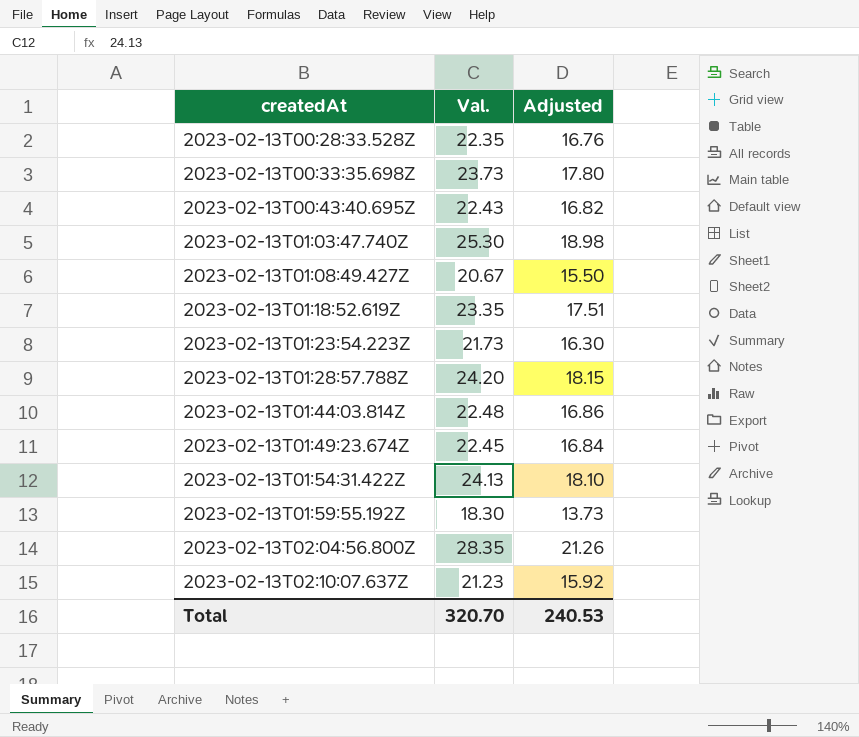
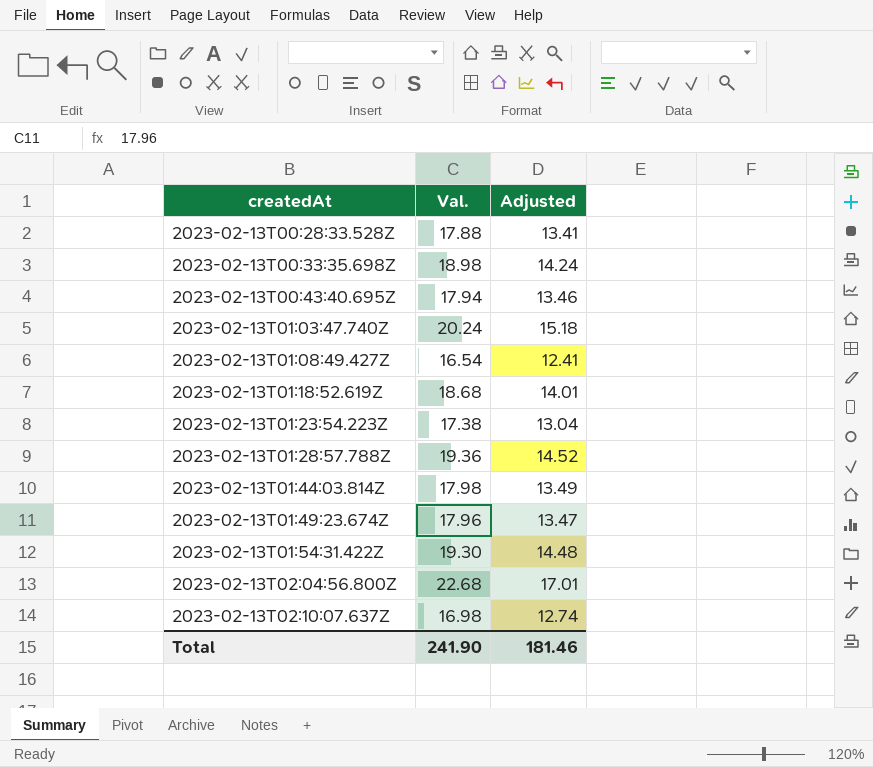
row 2023-02-13T01:59:55.192Z: 18.30 | 13.73 -> none
2023-02-13T00:28:33.528Z | Val.: 22.35 -> 17.88
2023-02-13T00:28:33.528Z | Adjusted: 16.76 -> 13.41
2023-02-13T00:33:35.698Z | Val.: 23.73 -> 18.98
2023-02-13T00:33:35.698Z | Adjusted: 17.80 -> 14.24
2023-02-13T00:43:40.695Z | Val.: 22.43 -> 17.94
2023-02-13T00:43:40.695Z | Adjusted: 16.82 -> 13.46
2023-02-13T01:03:47.740Z | Val.: 25.30 -> 20.24
2023-02-13T01:03:47.740Z | Adjusted: 18.98 -> 15.18
2023-02-13T01:08:49.427Z | Val.: 20.67 -> 16.54
2023-02-13T01:08:49.427Z | Adjusted: 15.50 -> 12.41
2023-02-13T01:18:52.619Z | Val.: 23.35 -> 18.68
2023-02-13T01:18:52.619Z | Adjusted: 17.51 -> 14.01
2023-02-13T01:23:54.223Z | Val.: 21.73 -> 17.38
2023-02-13T01:23:54.223Z | Adjusted: 16.30 -> 13.04
2023-02-13T01:28:57.788Z | Val.: 24.20 -> 19.36
2023-02-13T01:28:57.788Z | Adjusted: 18.15 -> 14.52
2023-02-13T01:44:03.814Z | Val.: 22.48 -> 17.98
2023-02-13T01:44:03.814Z | Adjusted: 16.86 -> 13.49
2023-02-13T01:49:23.674Z | Val.: 22.45 -> 17.96
2023-02-13T01:49:23.674Z | Adjusted: 16.84 -> 13.47
2023-02-13T01:54:31.422Z | Val.: 24.13 -> 19.30
2023-02-13T01:54:31.422Z | Adjusted: 18.10 -> 14.48
2023-02-13T02:04:56.800Z | Val.: 28.35 -> 22.68
2023-02-13T02:04:56.800Z | Adjusted: 21.26 -> 17.01
2023-02-13T02:10:07.637Z | Val.: 21.23 -> 16.98
2023-02-13T02:10:07.637Z | Adjusted: 15.92 -> 12.74
Total | Val.: 320.70 -> 241.90
Total | Adjusted: 240.53 -> 181.46

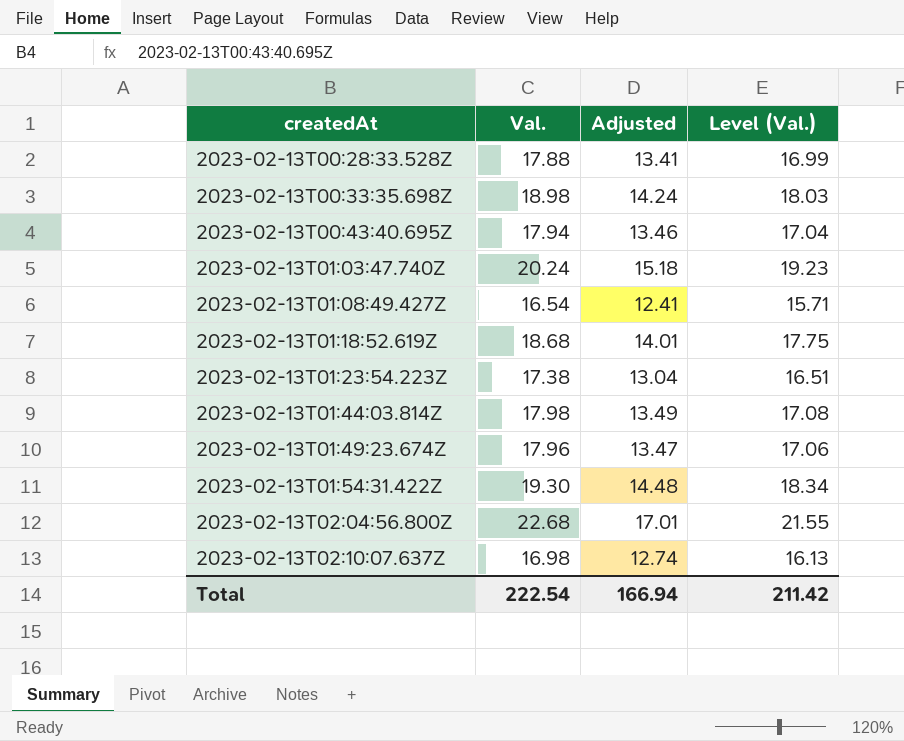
column Level (Val.) | formula: none -> [Val.] * 0.95
row 2023-02-13T01:28:57.788Z: 19.36 | 14.52 -> none
Total | Val.: 241.90 -> 222.54
Total | Adjusted: 181.46 -> 166.94

